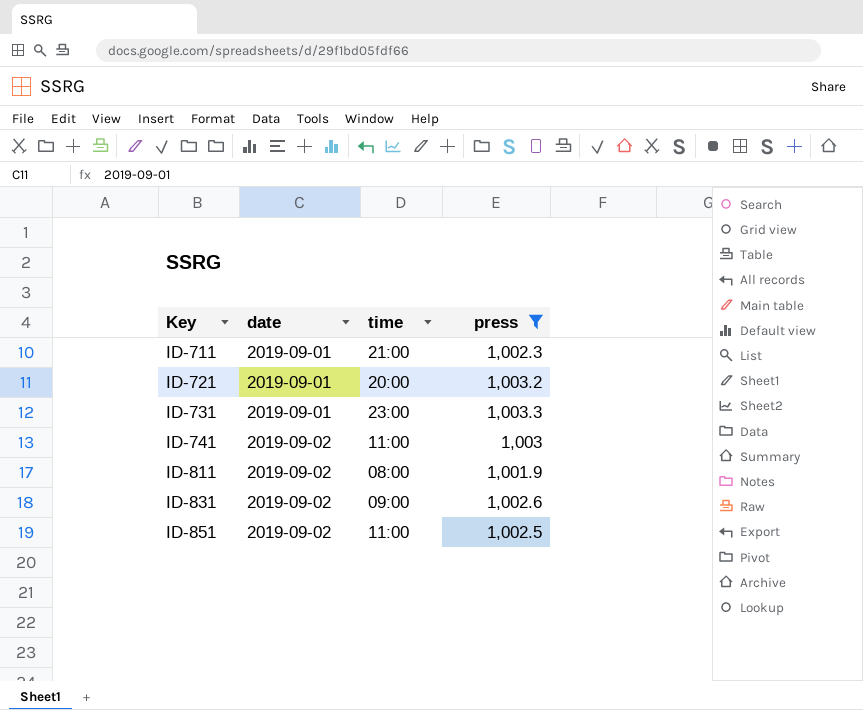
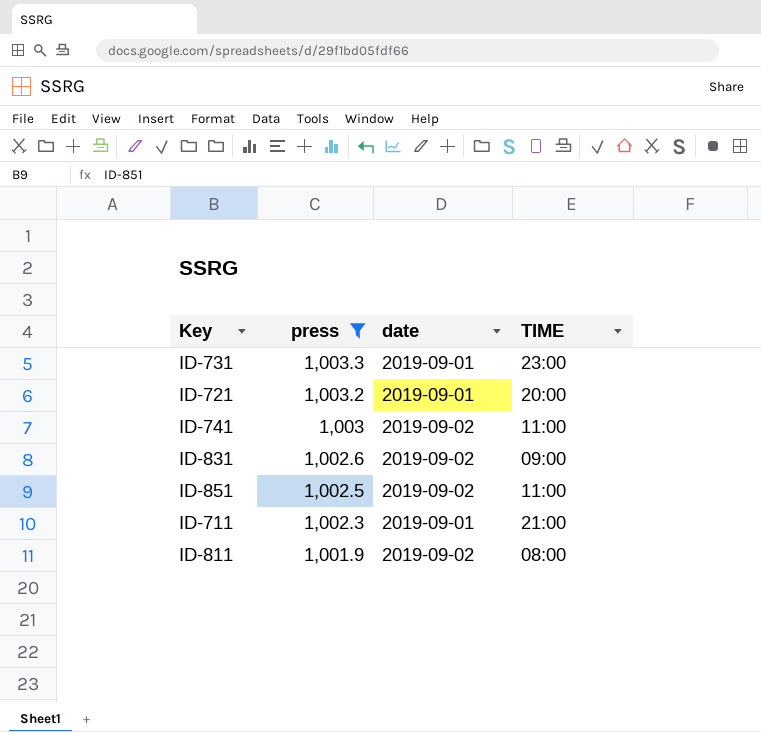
row order: Key ascending -> press descending
column press | position: 4 -> 2
column name: time -> TIME

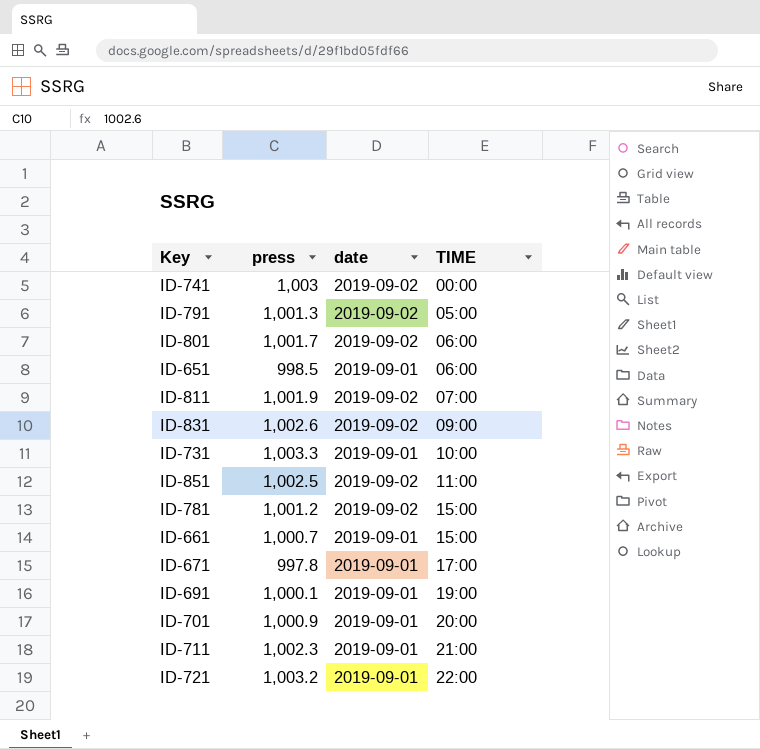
filter: press >= 1,001.9 -> none
row order: press descending -> TIME ascending
ID-741 | TIME: 11:00 -> 00:00
ID-811 | TIME: 08:00 -> 07:00
ID-731 | TIME: 23:00 -> 10:00
ID-721 | TIME: 20:00 -> 22:00

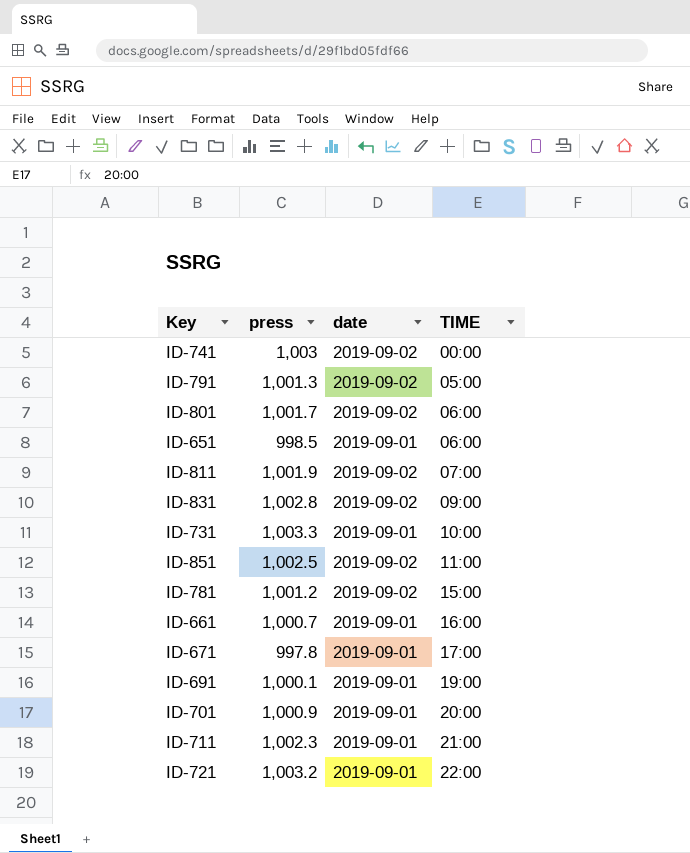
ID-831 | press: 1,002.6 -> 1,002.8
ID-661 | TIME: 15:00 -> 16:00

